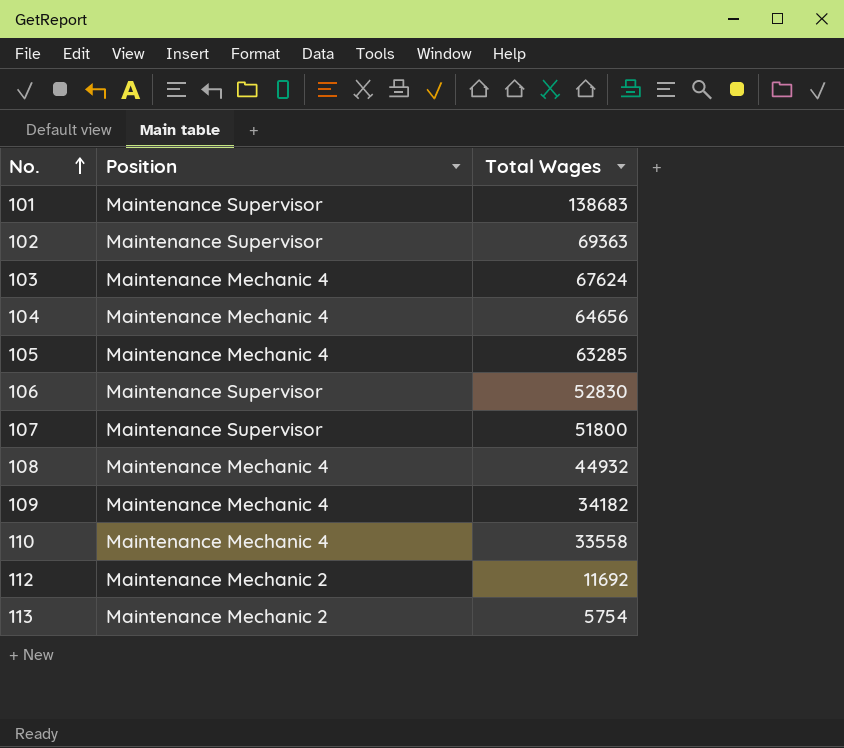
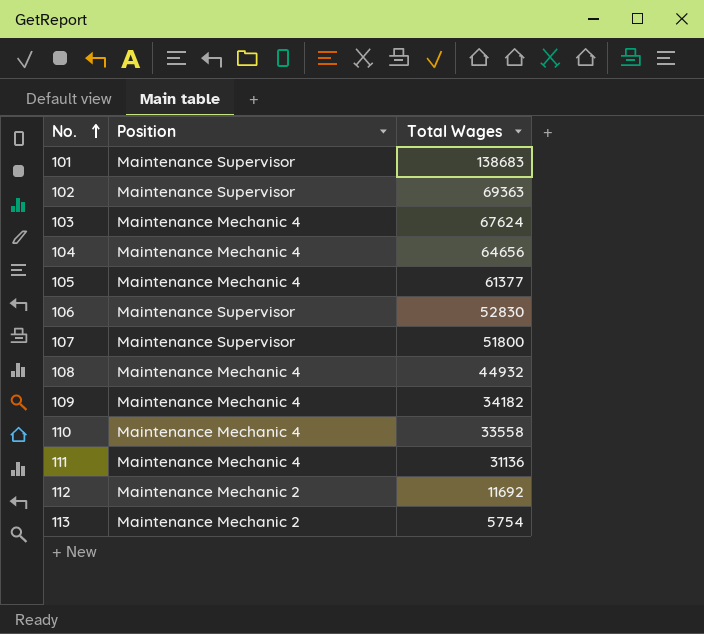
105 | Total Wages: 63285 -> 61377
row 111: none -> Maintenance Mechanic 4 | 31136

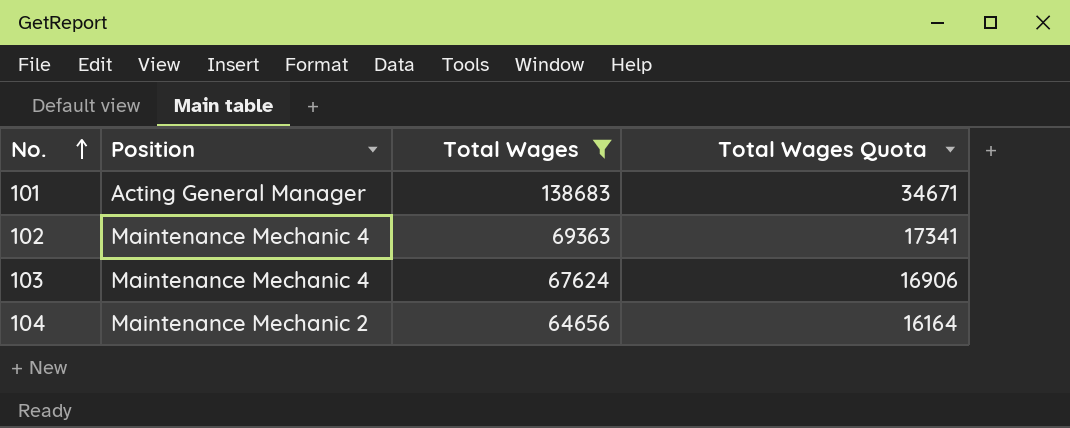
filter: none -> Total Wages >= 64656
column Total Wages Quota | formula: none -> [Total Wages] * 0.25
101 | Position: Maintenance Supervisor -> Acting General Manager
102 | Position: Maintenance Supervisor -> Maintenance Mechanic 4
104 | Position: Maintenance Mechanic 4 -> Maintenance Mechanic 2

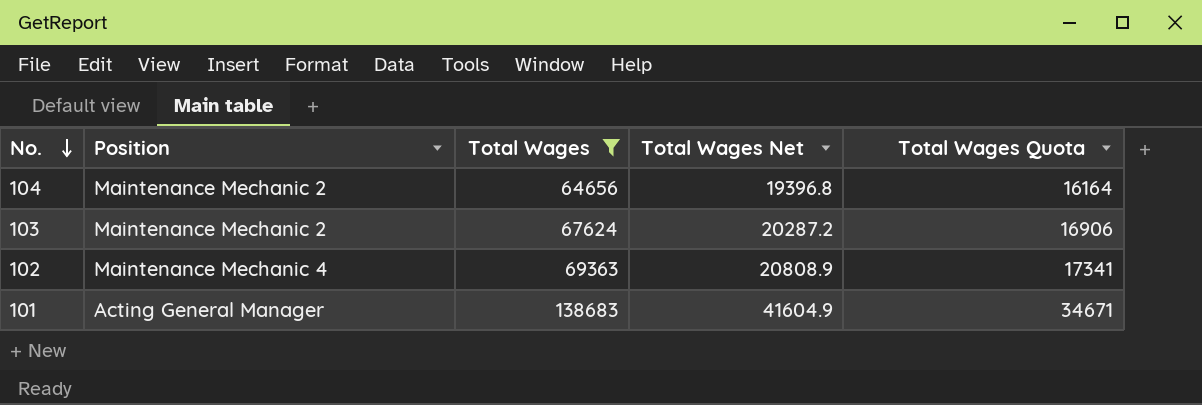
row order: No. ascending -> No. descending
column Total Wages Net | formula: none -> [Total Wages] * 0.3
103 | Position: Maintenance Mechanic 4 -> Maintenance Mechanic 2

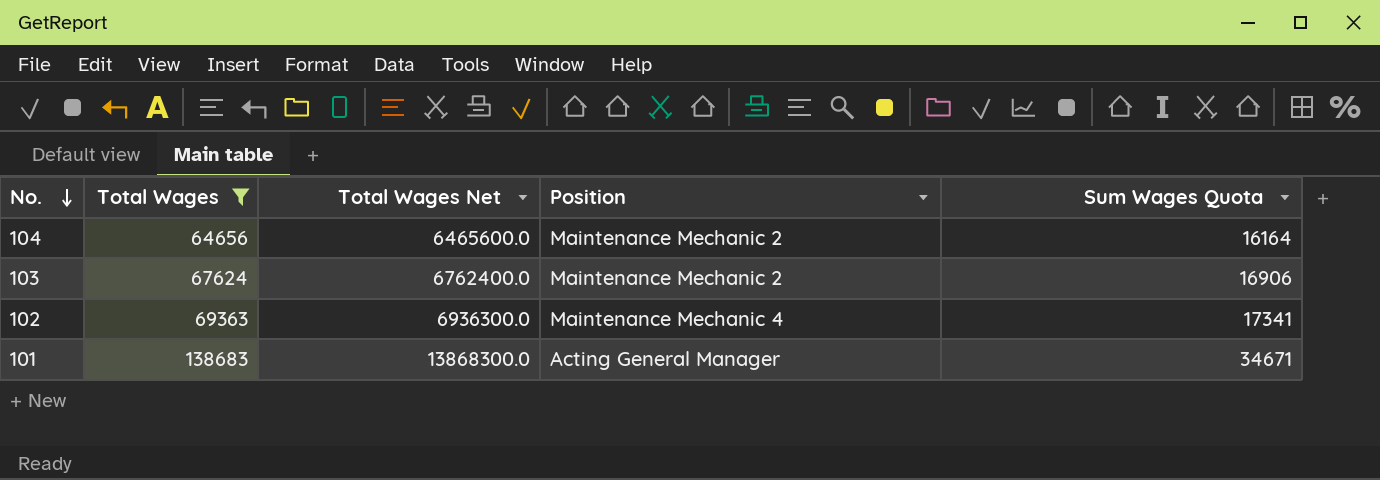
column Total Wages Net | formula: [Total Wages] * 0.3 -> [Total Wages] * 100
column Position | position: 2 -> 4
column name: Total Wages Quota -> Sum Wages Quota

